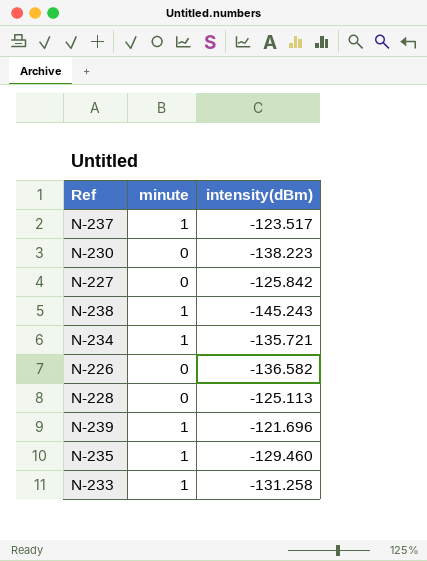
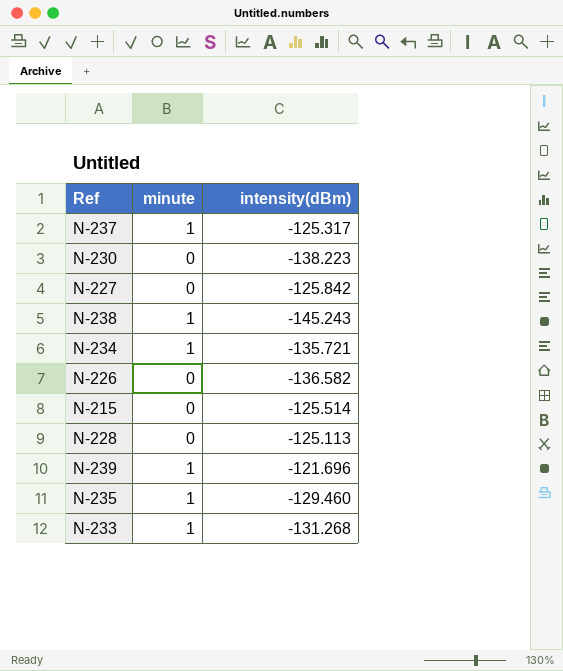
N-237 | intensity(dBm): -123.517 -> -125.317
row N-215: none -> 0 | -125.514
N-233 | intensity(dBm): -131.258 -> -131.268

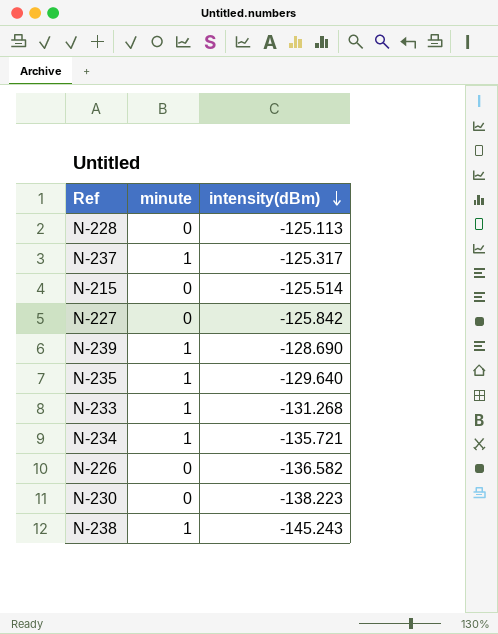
row order: none -> intensity(dBm) descending
N-239 | intensity(dBm): -121.696 -> -128.690
N-235 | intensity(dBm): -129.460 -> -129.640

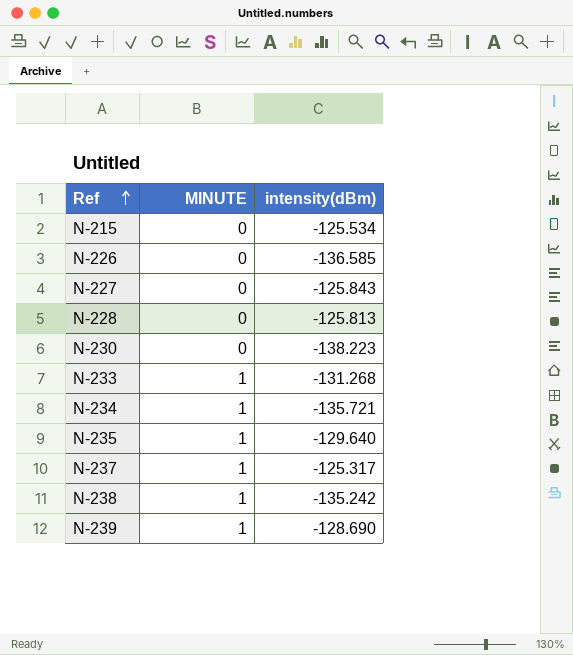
row order: intensity(dBm) descending -> Ref ascending
column name: minute -> MINUTE
N-215 | intensity(dBm): -125.514 -> -125.534
N-226 | intensity(dBm): -136.582 -> -136.585
N-227 | intensity(dBm): -125.842 -> -125.843
N-228 | intensity(dBm): -125.113 -> -125.813
N-238 | intensity(dBm): -145.243 -> -135.242

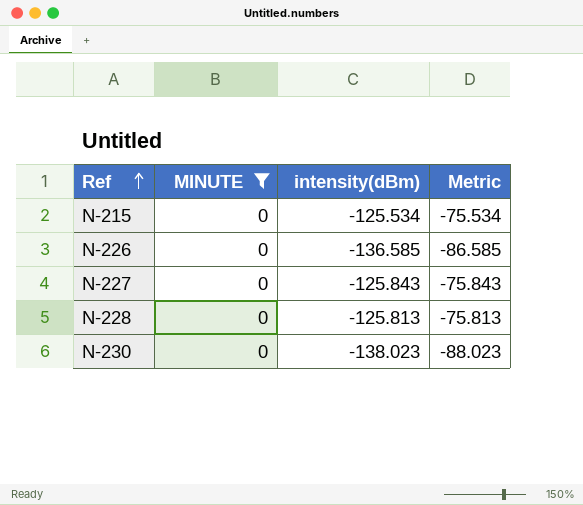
filter: none -> MINUTE = 0
column Metric | formula: none -> [intensity(dBm)] + 50
N-230 | intensity(dBm): -138.223 -> -138.023

